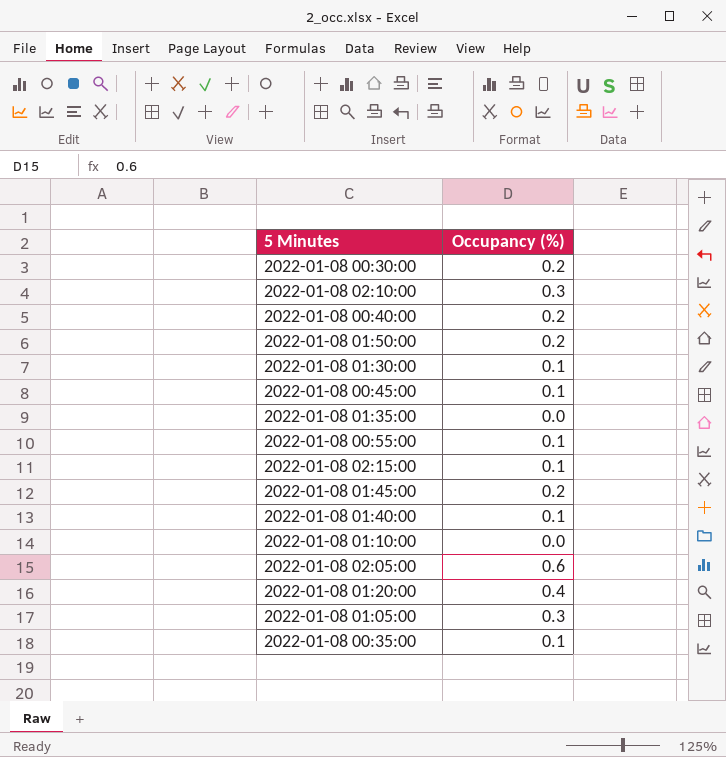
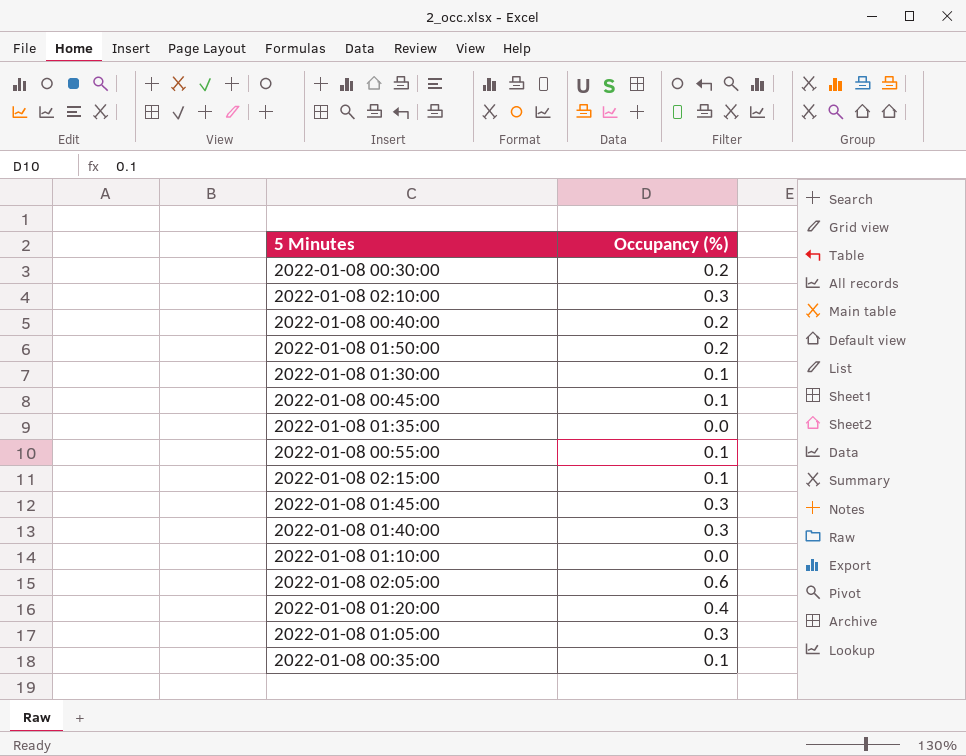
2022-01-08 01:45:00 | Occupancy (%): 0.2 -> 0.3
2022-01-08 01:40:00 | Occupancy (%): 0.1 -> 0.3

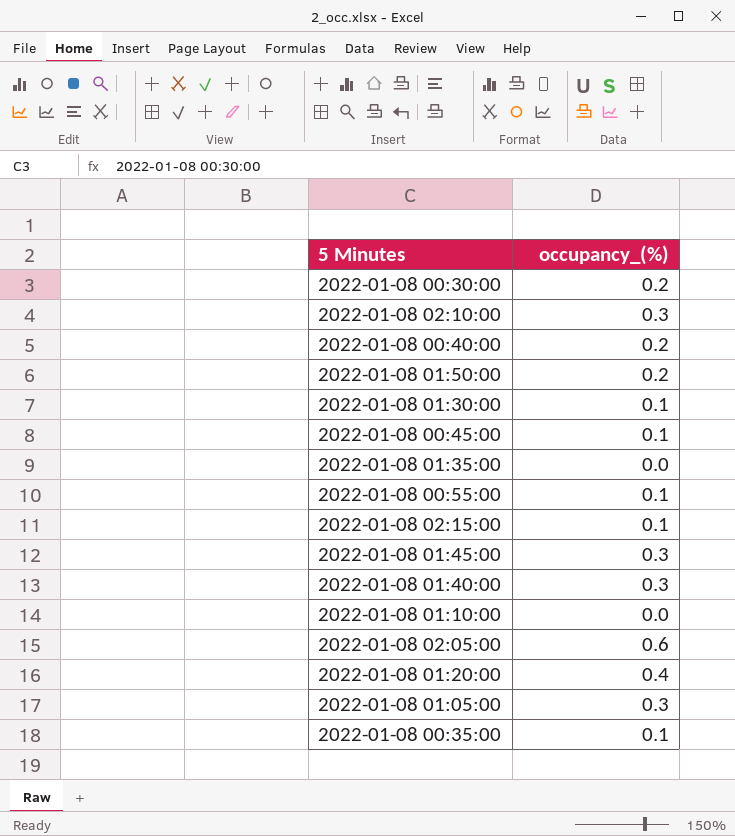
column name: Occupancy (%) -> occupancy_(%)

